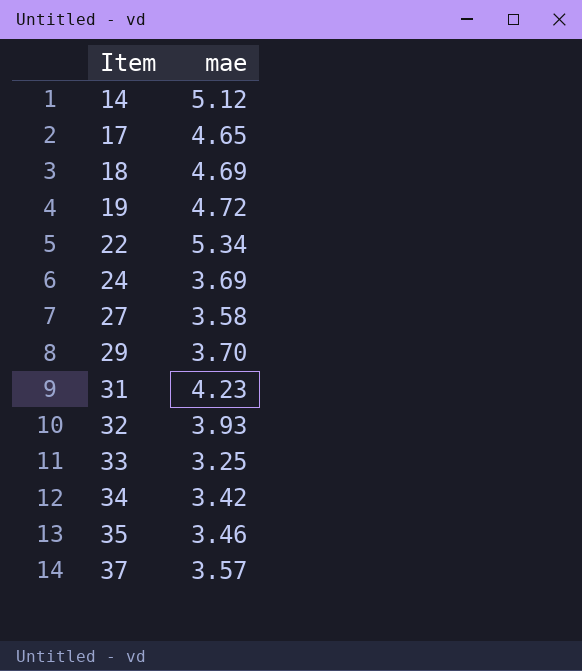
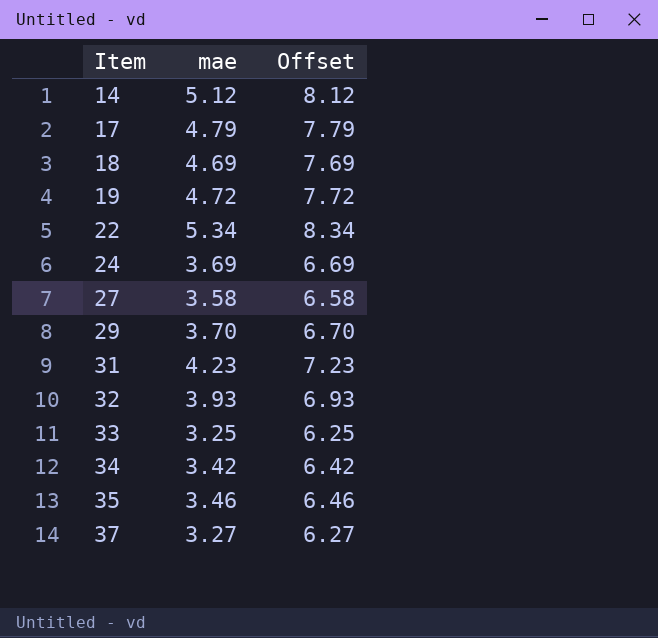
column Offset | formula: none -> [mae] + 3
17 | mae: 4.65 -> 4.79
37 | mae: 3.57 -> 3.27

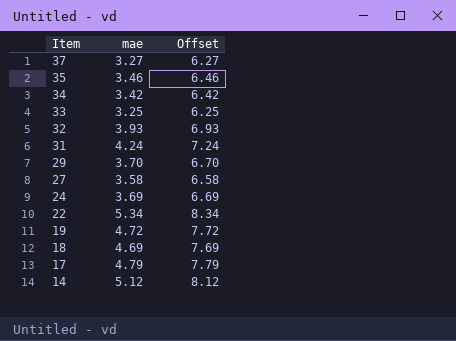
row order: Item ascending -> Item descending
31 | mae: 4.23 -> 4.24
31 | Offset: 7.23 -> 7.24

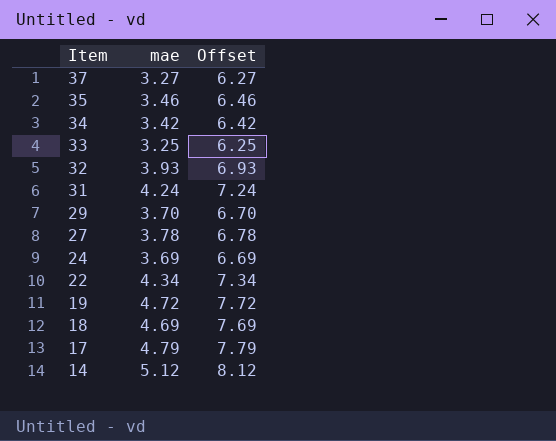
27 | mae: 3.58 -> 3.78
27 | Offset: 6.58 -> 6.78
22 | mae: 5.34 -> 4.34
22 | Offset: 8.34 -> 7.34

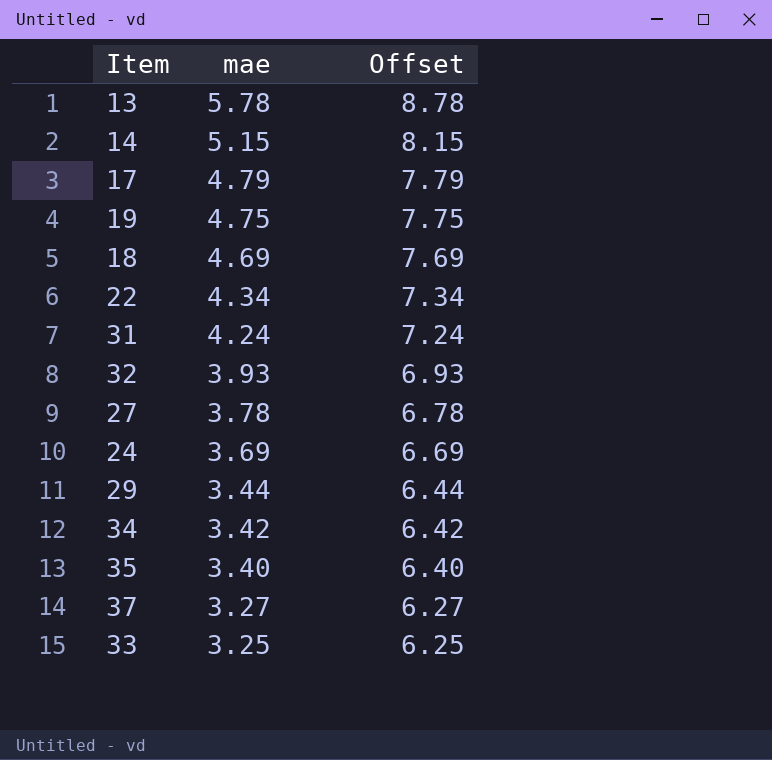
row order: Item descending -> mae descending
row 13: none -> 5.78 | 8.78
14 | mae: 5.12 -> 5.15
14 | Offset: 8.12 -> 8.15
19 | mae: 4.72 -> 4.75
19 | Offset: 7.72 -> 7.75
29 | mae: 3.70 -> 3.44
29 | Offset: 6.70 -> 6.44
35 | mae: 3.46 -> 3.40
35 | Offset: 6.46 -> 6.40

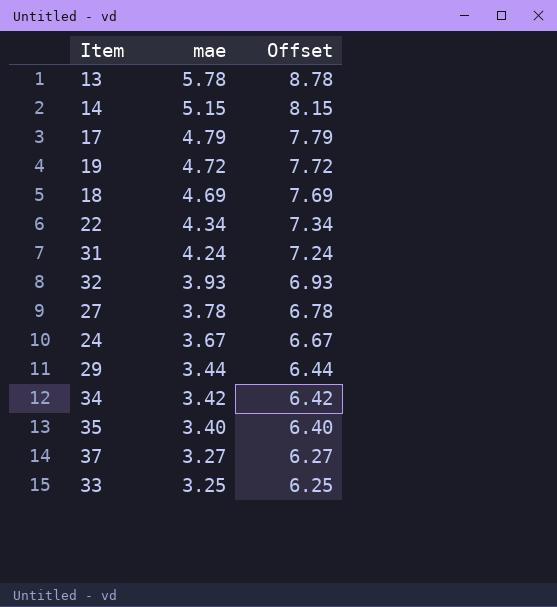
19 | mae: 4.75 -> 4.72
19 | Offset: 7.75 -> 7.72
24 | mae: 3.69 -> 3.67
24 | Offset: 6.69 -> 6.67

